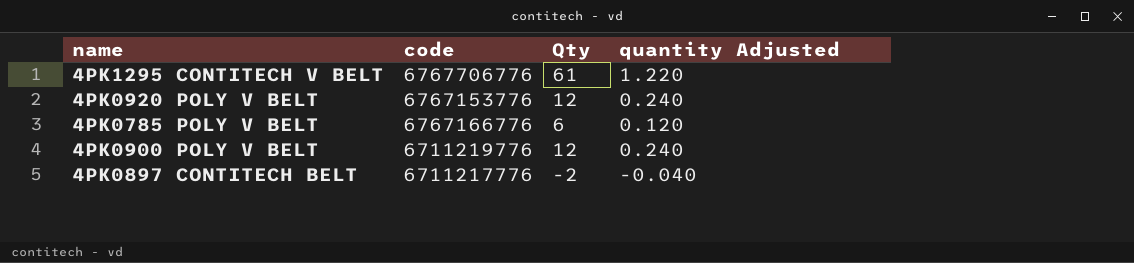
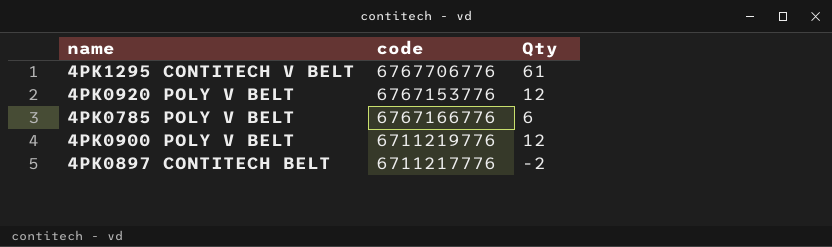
column quantity Adjusted | formula: [Qty] * 0.02 -> none

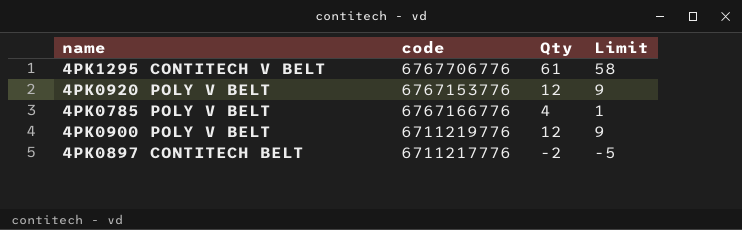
column Limit | formula: none -> [Qty] - 3
4PK0785 POLY V BELT | Qty: 6 -> 4

